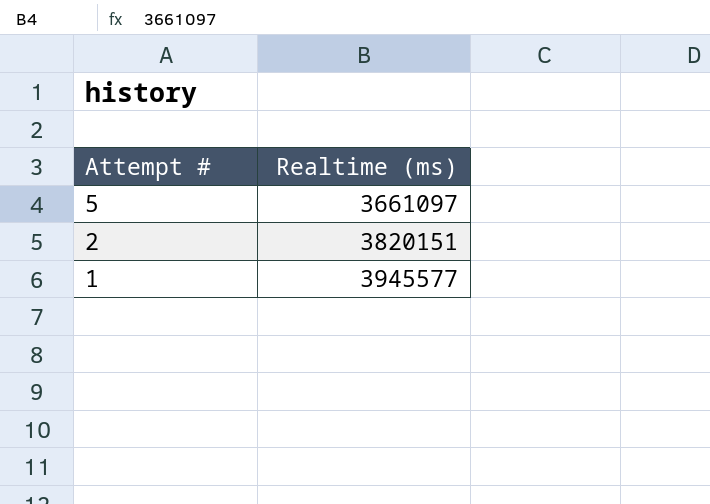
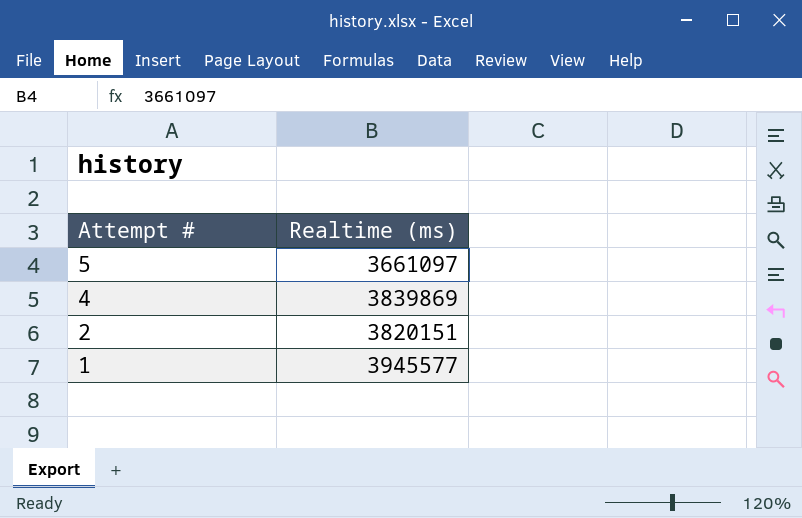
row 4: none -> 3839869

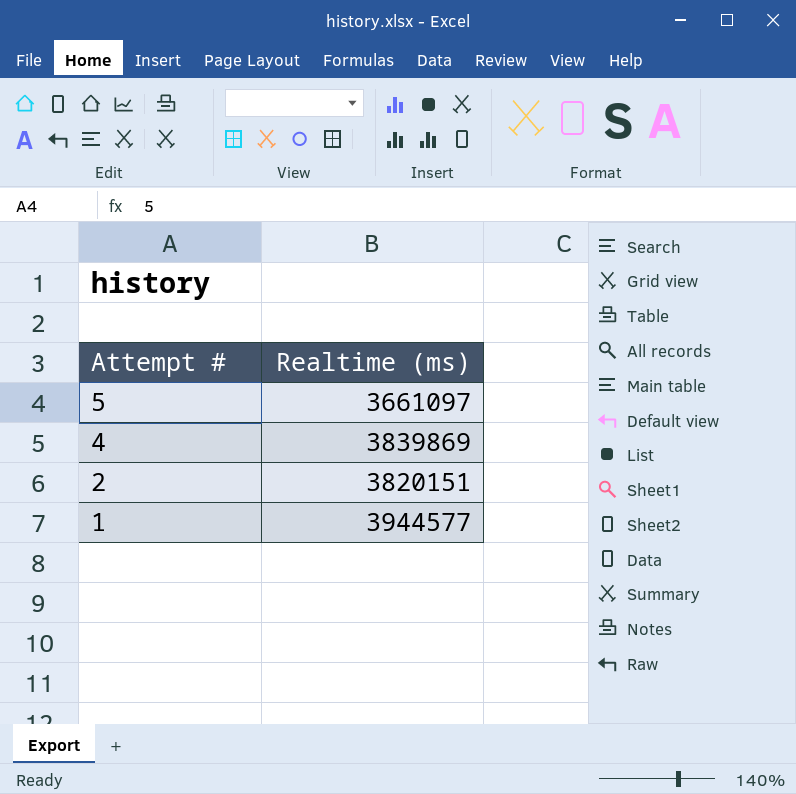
1 | Realtime (ms): 3945577 -> 3944577

